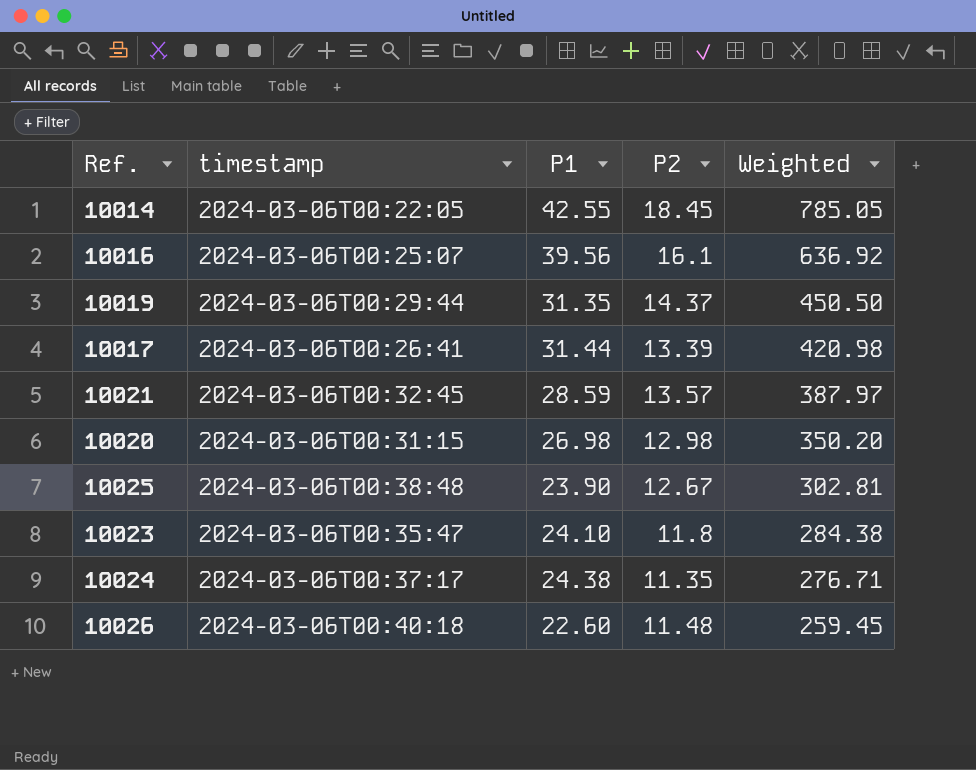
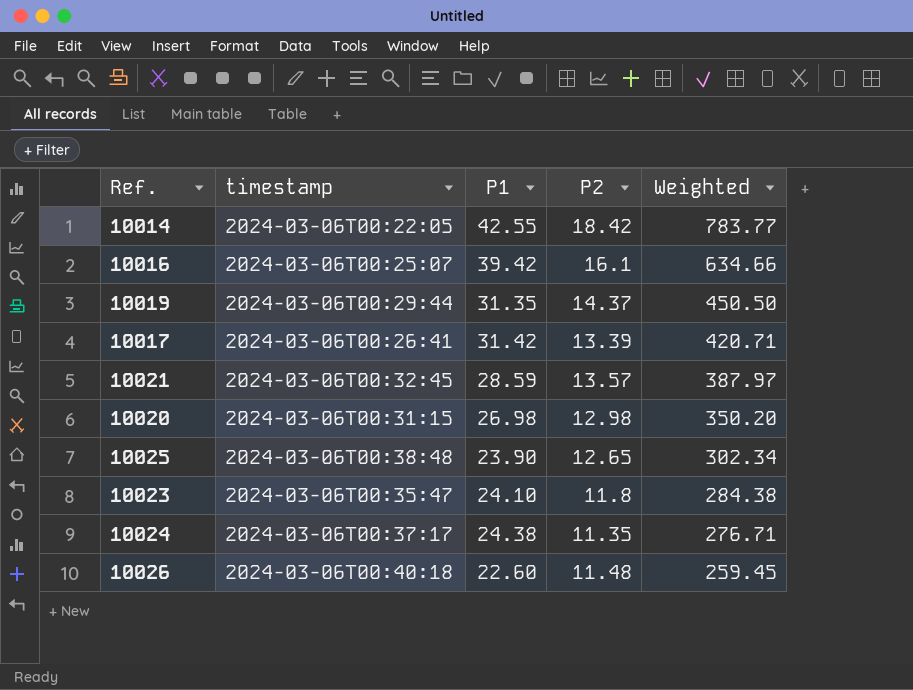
10014 | P2: 18.45 -> 18.42
10014 | Weighted: 785.05 -> 783.77
10016 | P1: 39.56 -> 39.42
10016 | Weighted: 636.92 -> 634.66
10017 | P1: 31.44 -> 31.42
10017 | Weighted: 420.98 -> 420.71
10025 | P2: 12.67 -> 12.65
10025 | Weighted: 302.81 -> 302.34

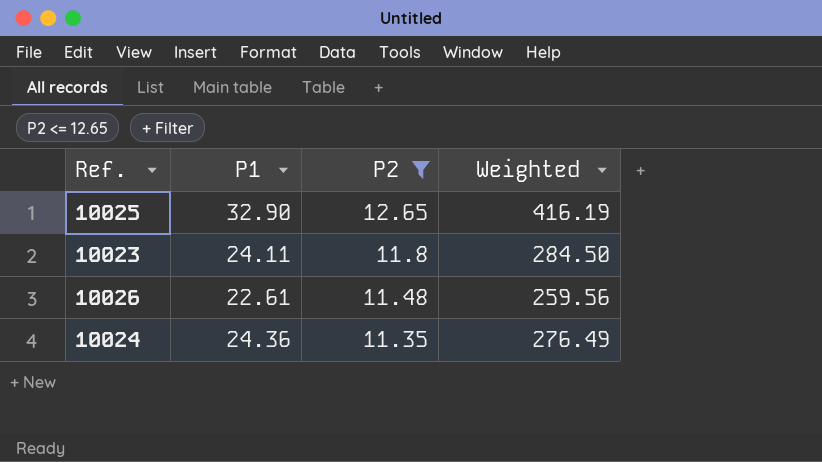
filter: none -> P2 <= 12.65
row order: Weighted descending -> P2 descending
column timestamp | position: 2 -> none
10025 | P1: 23.90 -> 32.90
10025 | Weighted: 302.34 -> 416.19
10023 | P1: 24.10 -> 24.11
10023 | Weighted: 284.38 -> 284.50
10026 | P1: 22.60 -> 22.61
10026 | Weighted: 259.45 -> 259.56
10024 | P1: 24.38 -> 24.36
10024 | Weighted: 276.71 -> 276.49

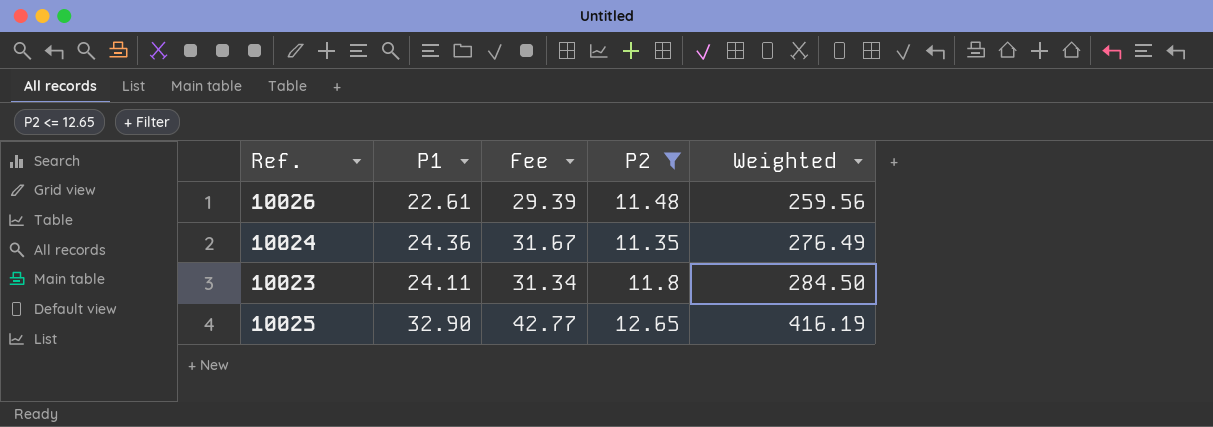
row order: P2 descending -> Weighted ascending
column Fee | formula: none -> [P1] * 1.3

